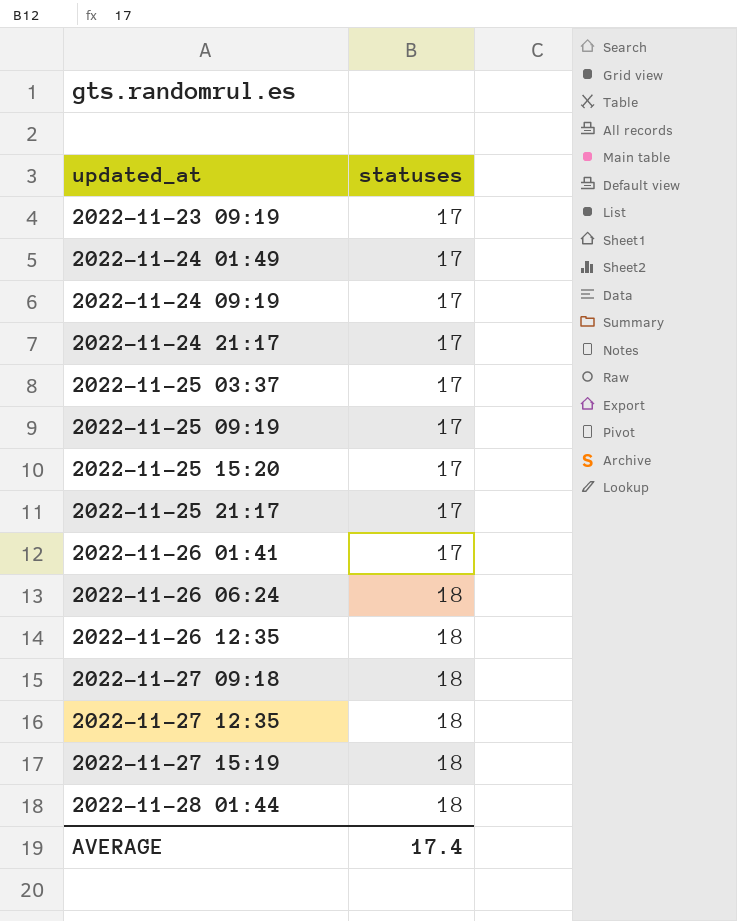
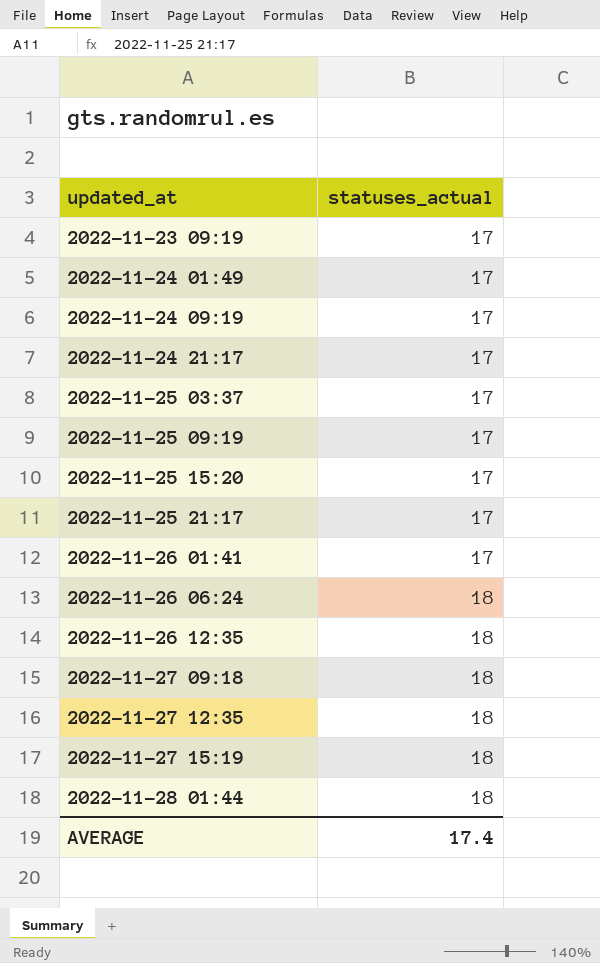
column name: statuses -> statuses_actual

